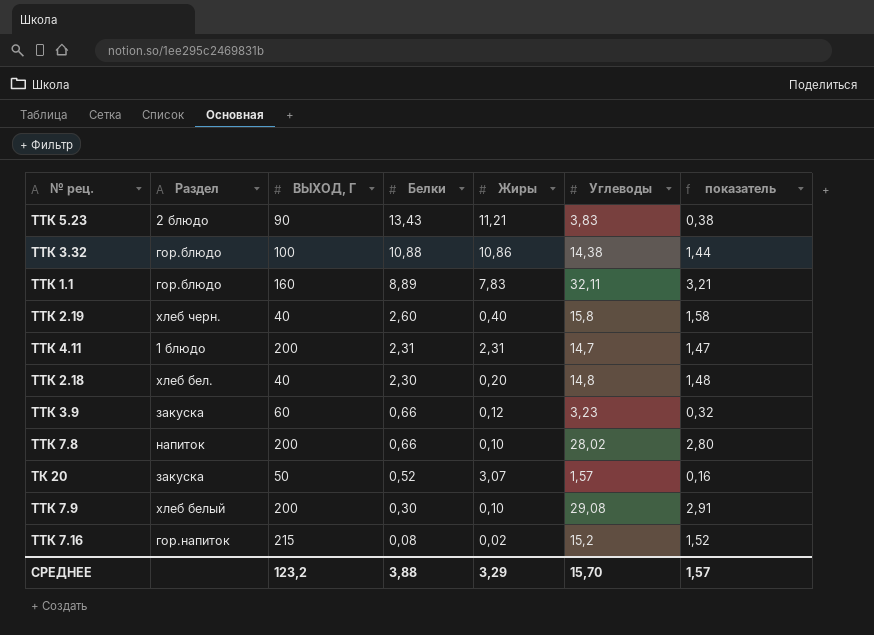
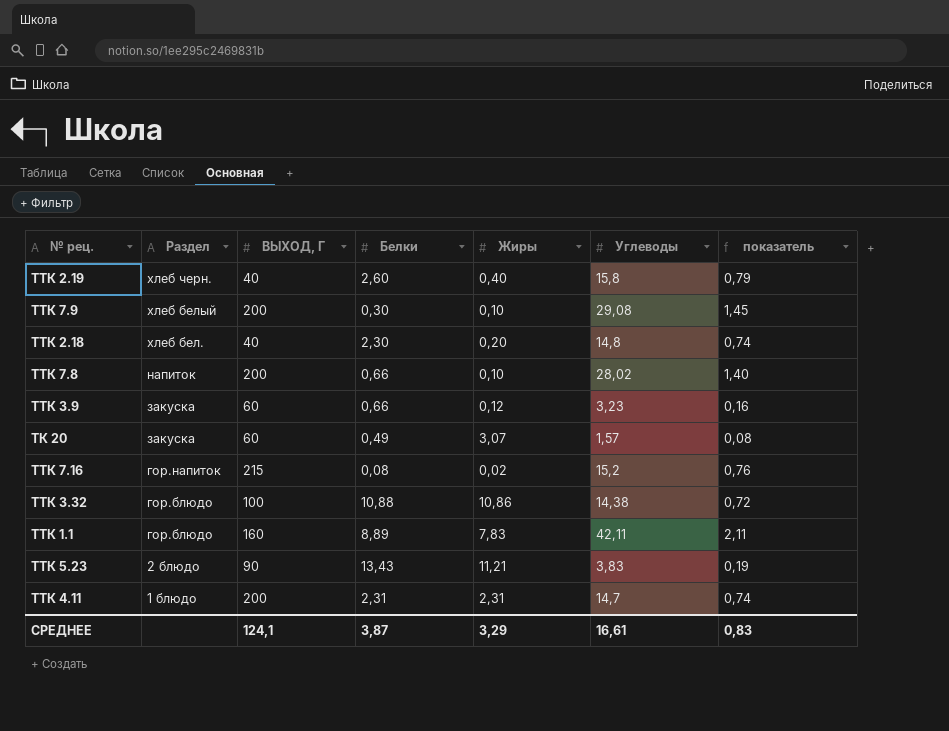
row order: Белки descending -> Раздел descending
column показатель | formula: [Углеводы] * 0,1 -> [Углеводы] * 0,05
ТК 20 | ВЫХОД, Г: 50 -> 60
ТК 20 | Белки: 0,52 -> 0,49
ТТК 1.1 | Углеводы: 32,11 -> 42,11
СРЕДНЕЕ | ВЫХОД, Г: 123,2 -> 124,1
СРЕДНЕЕ | Белки: 3,88 -> 3,87
СРЕДНЕЕ | Углеводы: 15,70 -> 16,61
СРЕДНЕЕ | показатель: 1,57 -> 0,83

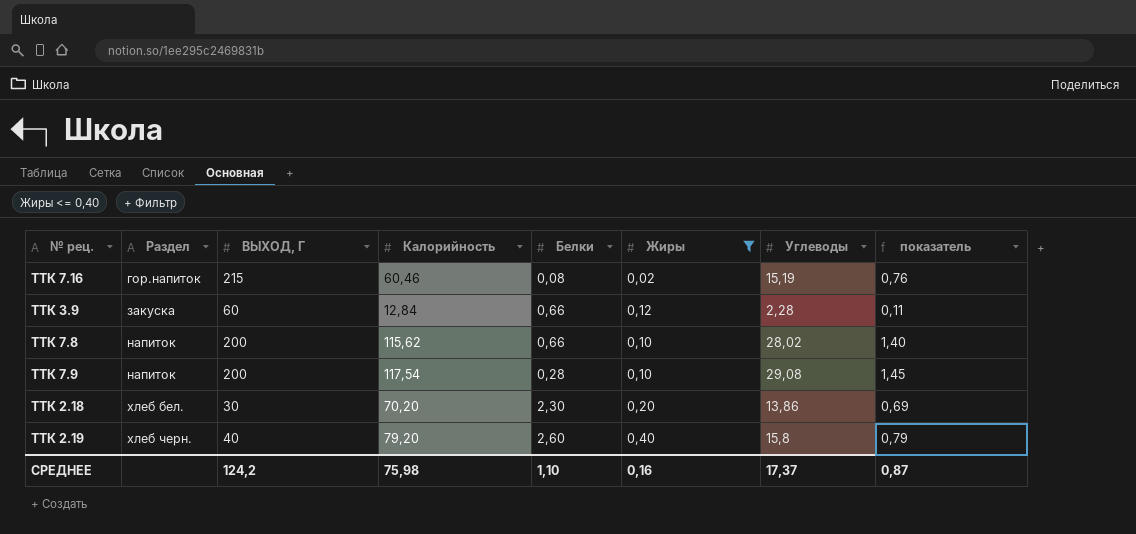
filter: none -> Жиры <= 0,40
row order: Раздел descending -> Раздел ascending
column Калорийность | position: none -> 4
ТТК 7.16 | Углеводы: 15,2 -> 15,19
ТТК 3.9 | Углеводы: 3,23 -> 2,28
ТТК 3.9 | показатель: 0,16 -> 0,11
ТТК 7.9 | Раздел: хлеб белый -> напиток
ТТК 7.9 | Белки: 0,30 -> 0,28
ТТК 2.18 | ВЫХОД, Г: 40 -> 30
ТТК 2.18 | Углеводы: 14,8 -> 13,86
ТТК 2.18 | показатель: 0,74 -> 0,69
СРЕДНЕЕ | ВЫХОД, Г: 124,1 -> 124,2
СРЕДНЕЕ | Белки: 3,87 -> 1,10
СРЕДНЕЕ | Жиры: 3,29 -> 0,16
СРЕДНЕЕ | Углеводы: 16,61 -> 17,37
СРЕДНЕЕ | показатель: 0,83 -> 0,87

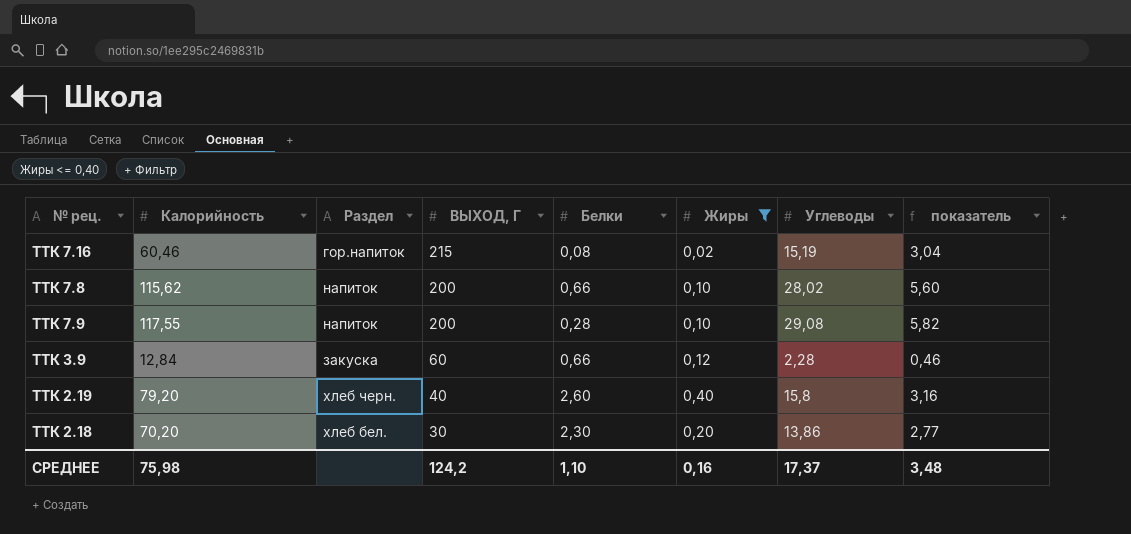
row order: Раздел ascending -> ВЫХОД, Г descending
column Калорийность | position: 4 -> 2
column показатель | formula: [Углеводы] * 0,05 -> [Углеводы] * 0,2
ТТК 7.9 | Калорийность: 117,54 -> 117,55
СРЕДНЕЕ | показатель: 0,87 -> 3,48

